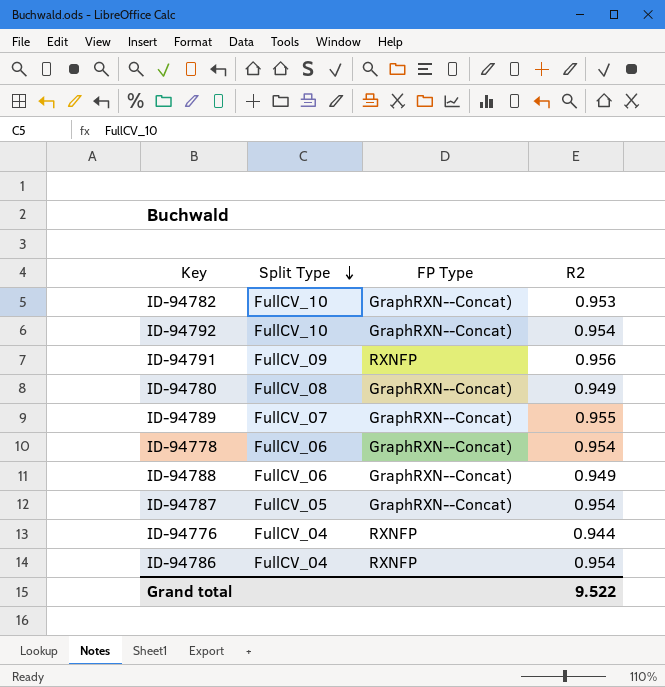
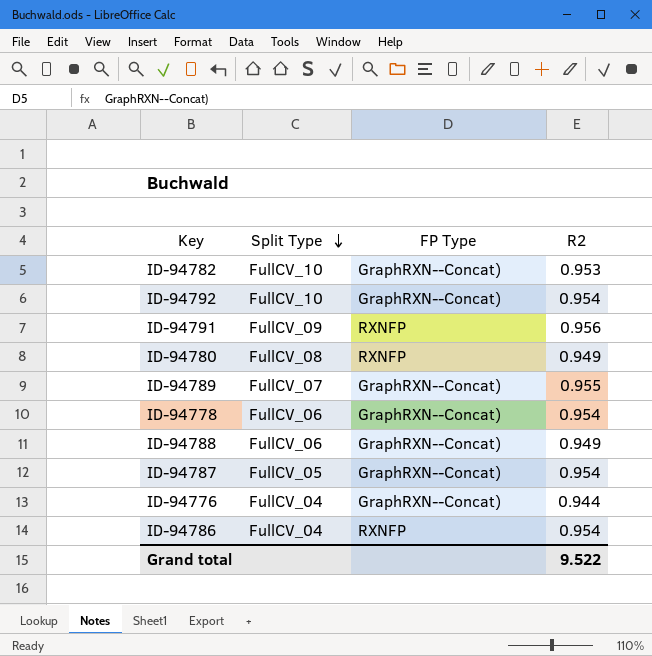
ID-94780 | FP Type: GraphRXN--Concat) -> RXNFP
ID-94776 | FP Type: RXNFP -> GraphRXN--Concat)

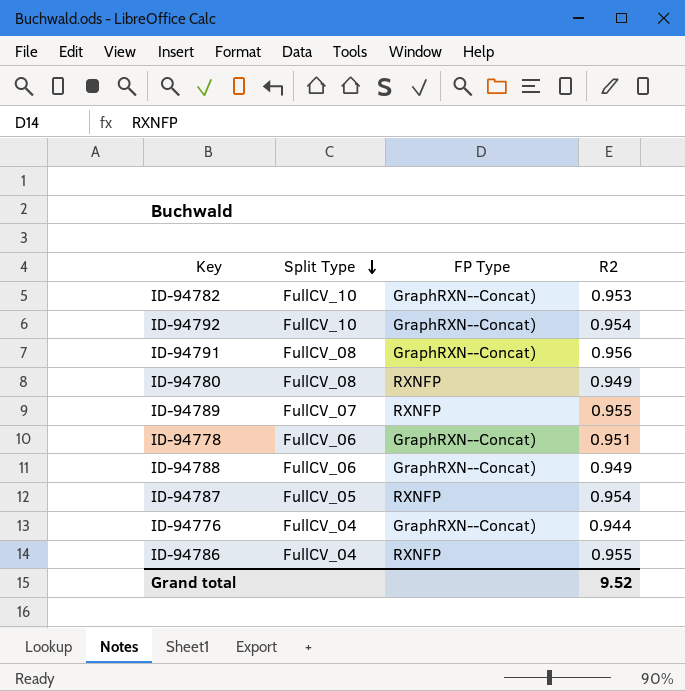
ID-94791 | Split Type: FullCV_09 -> FullCV_08
ID-94791 | FP Type: RXNFP -> GraphRXN--Concat)
ID-94789 | FP Type: GraphRXN--Concat) -> RXNFP
ID-94778 | R2: 0.954 -> 0.951
ID-94787 | FP Type: GraphRXN--Concat) -> RXNFP
ID-94786 | R2: 0.954 -> 0.955
Grand total | R2: 9.522 -> 9.52

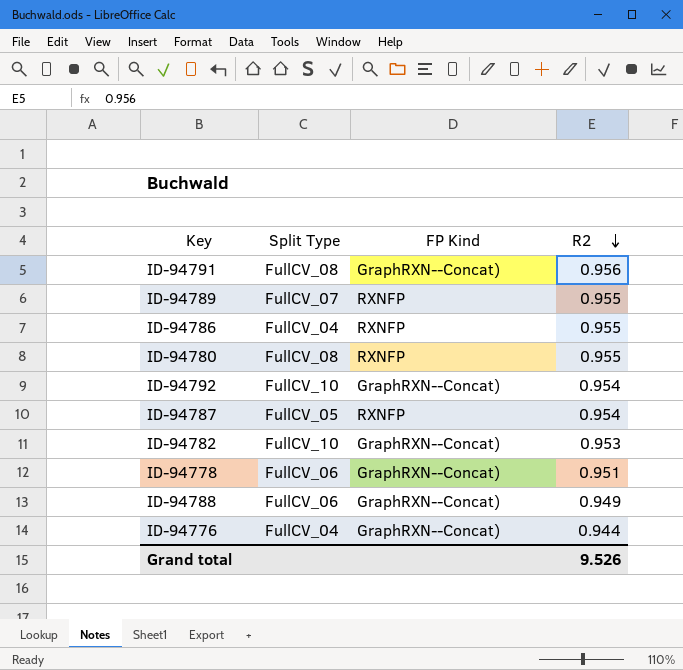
row order: Split Type descending -> R2 descending
column name: FP Type -> FP Kind
ID-94780 | R2: 0.949 -> 0.955
Grand total | R2: 9.52 -> 9.526

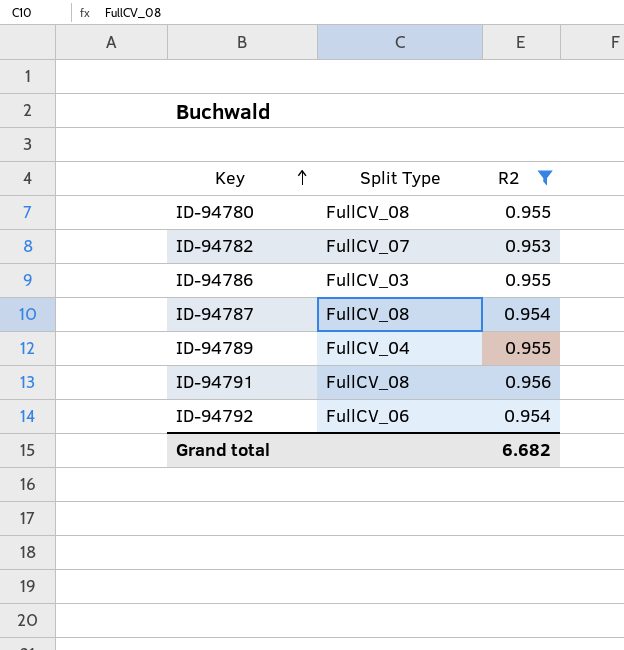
filter: none -> R2 >= 0.953
row order: R2 descending -> Key ascending
column FP Kind | position: 3 -> none
ID-94782 | Split Type: FullCV_10 -> FullCV_07
ID-94786 | Split Type: FullCV_04 -> FullCV_03
ID-94787 | Split Type: FullCV_05 -> FullCV_08
ID-94789 | Split Type: FullCV_07 -> FullCV_04
ID-94792 | Split Type: FullCV_10 -> FullCV_06
Grand total | R2: 9.526 -> 6.682

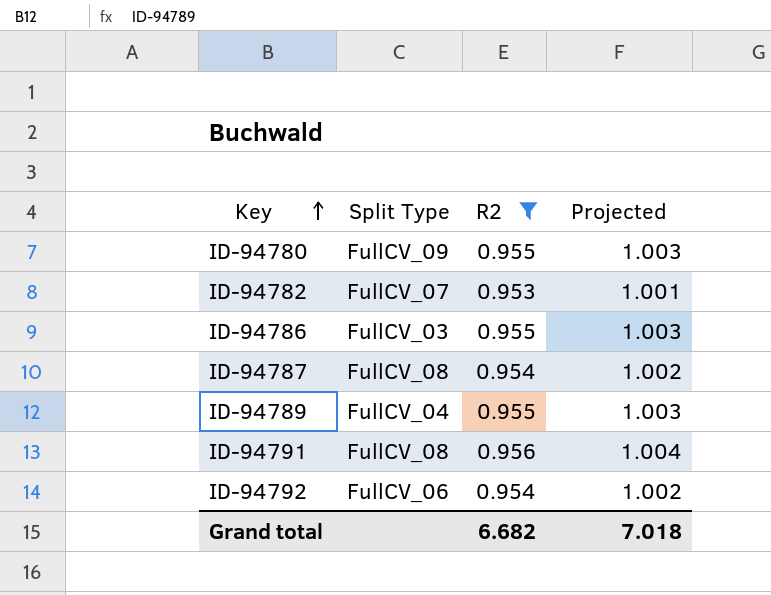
column Projected | formula: none -> [R2] * 1.05
ID-94780 | Split Type: FullCV_08 -> FullCV_09

